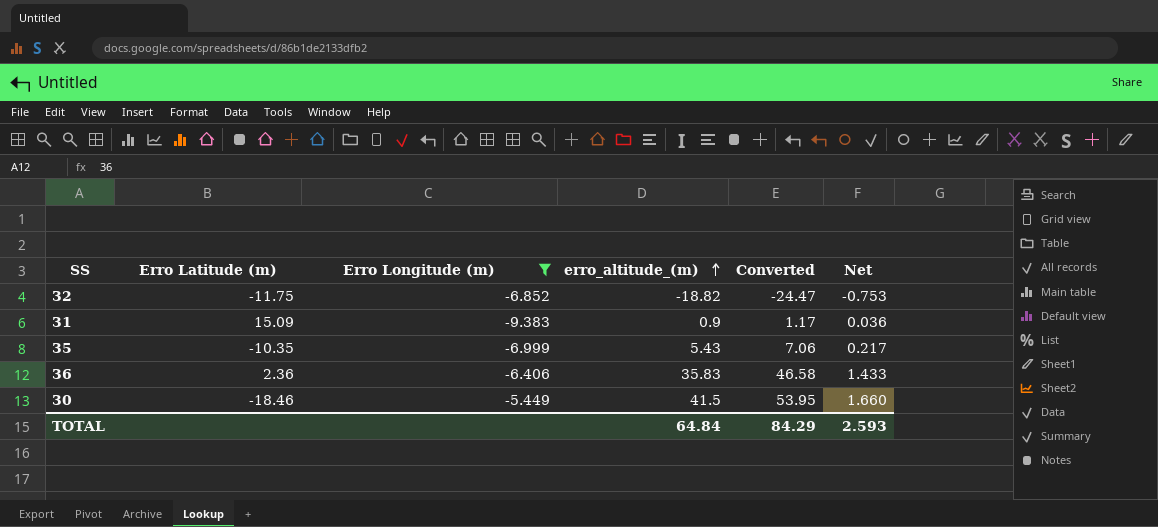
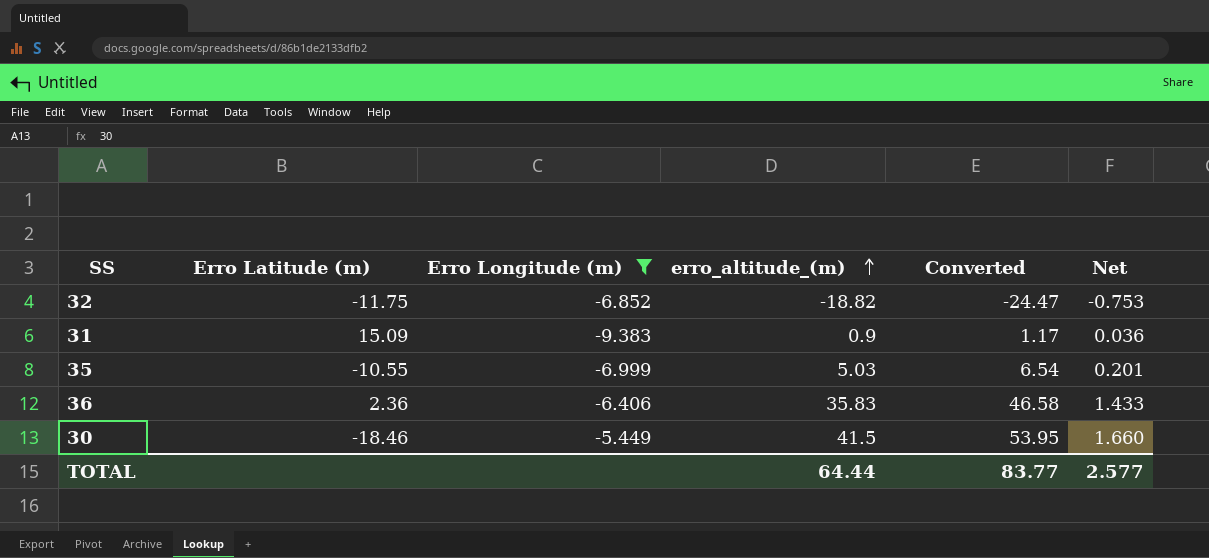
35 | Erro Latitude (m): -10.35 -> -10.55
35 | erro_altitude_(m): 5.43 -> 5.03
35 | Converted: 7.06 -> 6.54
35 | Net: 0.217 -> 0.201
TOTAL | erro_altitude_(m): 64.84 -> 64.44
TOTAL | Converted: 84.29 -> 83.77
TOTAL | Net: 2.593 -> 2.577

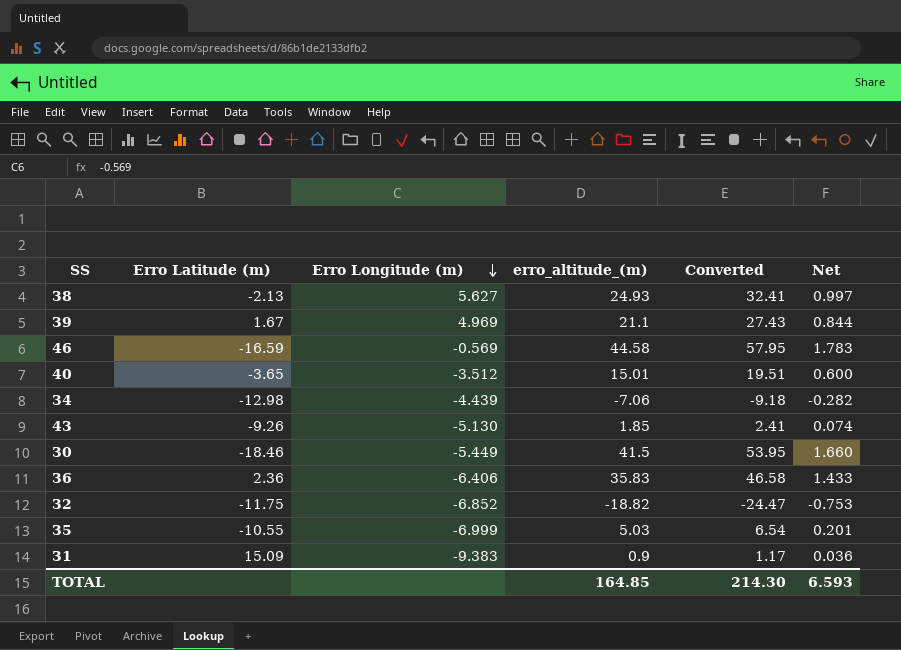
filter: Erro Longitude (m) <= -5.449 -> none
row order: erro_altitude_(m) ascending -> Erro Longitude (m) descending
TOTAL | erro_altitude_(m): 64.44 -> 164.85
TOTAL | Converted: 83.77 -> 214.30
TOTAL | Net: 2.577 -> 6.593

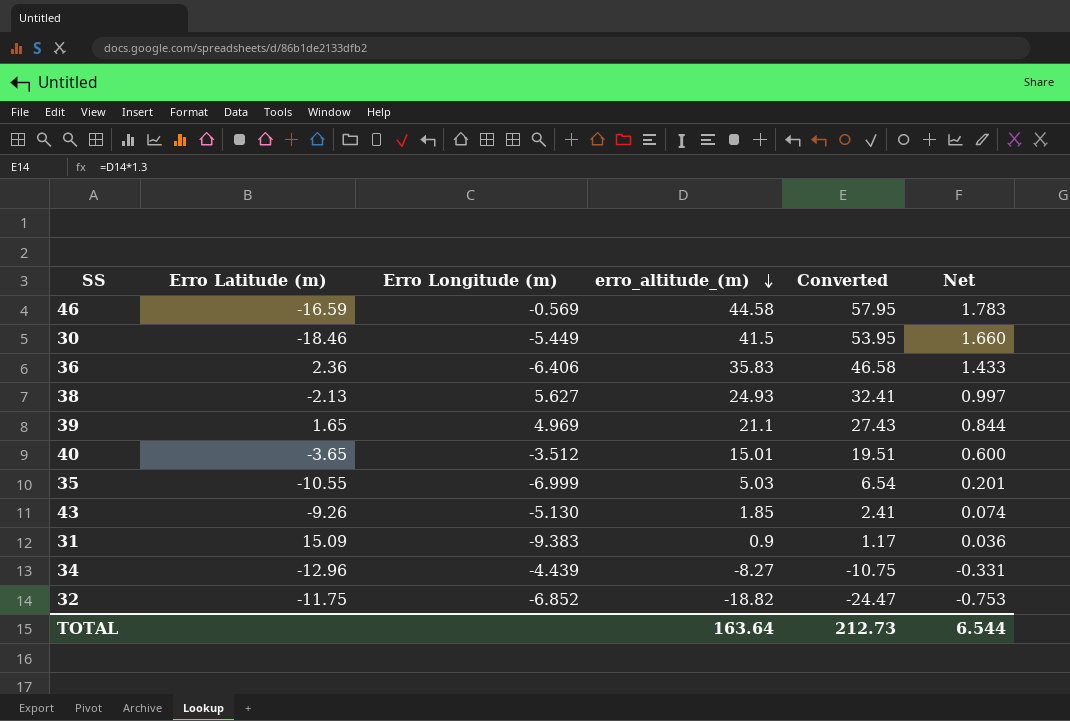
row order: Erro Longitude (m) descending -> erro_altitude_(m) descending
39 | Erro Latitude (m): 1.67 -> 1.65
34 | Erro Latitude (m): -12.98 -> -12.96
34 | erro_altitude_(m): -7.06 -> -8.27
34 | Converted: -9.18 -> -10.75
34 | Net: -0.282 -> -0.331
TOTAL | erro_altitude_(m): 164.85 -> 163.64
TOTAL | Converted: 214.30 -> 212.73
TOTAL | Net: 6.593 -> 6.544

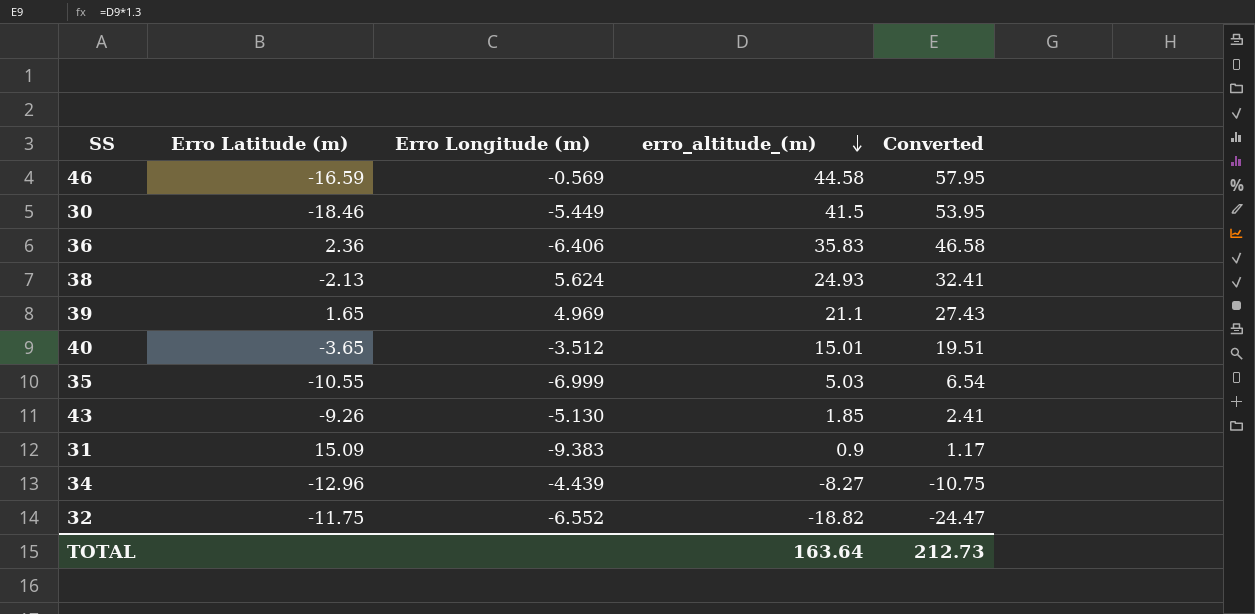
column Net | formula: [erro_altitude_(m)] * 0.04 -> none
38 | Erro Longitude (m): 5.627 -> 5.624
32 | Erro Longitude (m): -6.852 -> -6.552

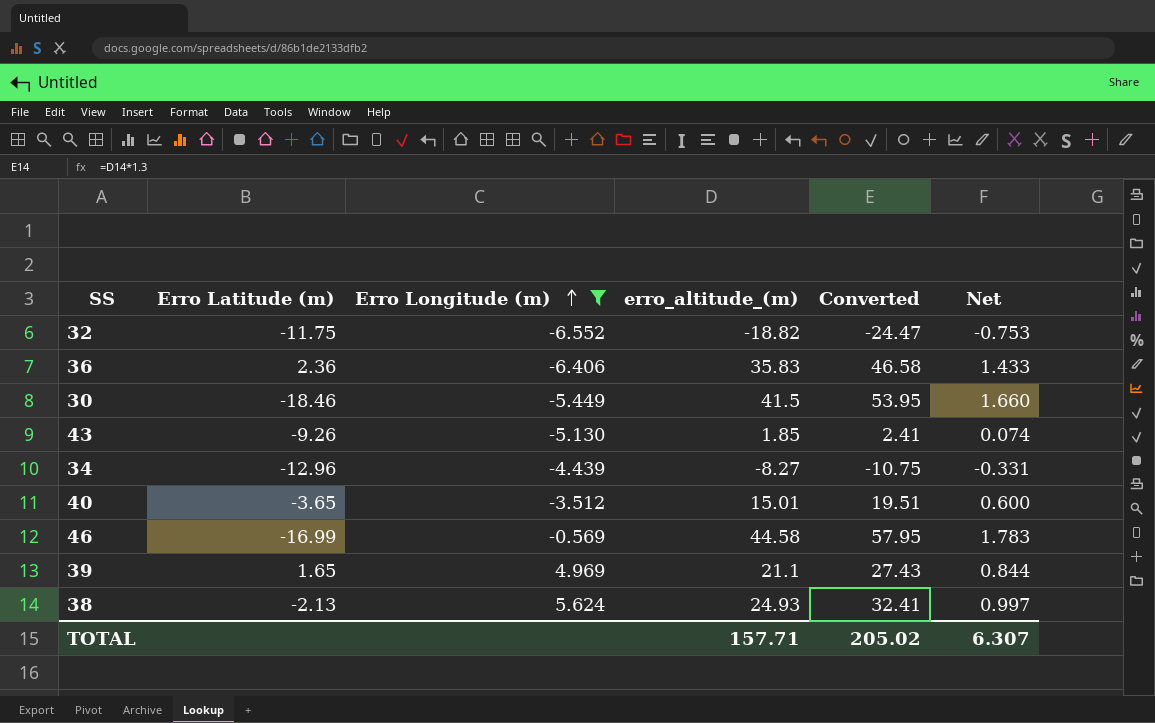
filter: none -> Erro Longitude (m) >= -6.552
row order: erro_altitude_(m) descending -> Erro Longitude (m) ascending
column Net | formula: none -> [erro_altitude_(m)] * 0.04
46 | Erro Latitude (m): -16.59 -> -16.99
TOTAL | erro_altitude_(m): 163.64 -> 157.71
TOTAL | Converted: 212.73 -> 205.02

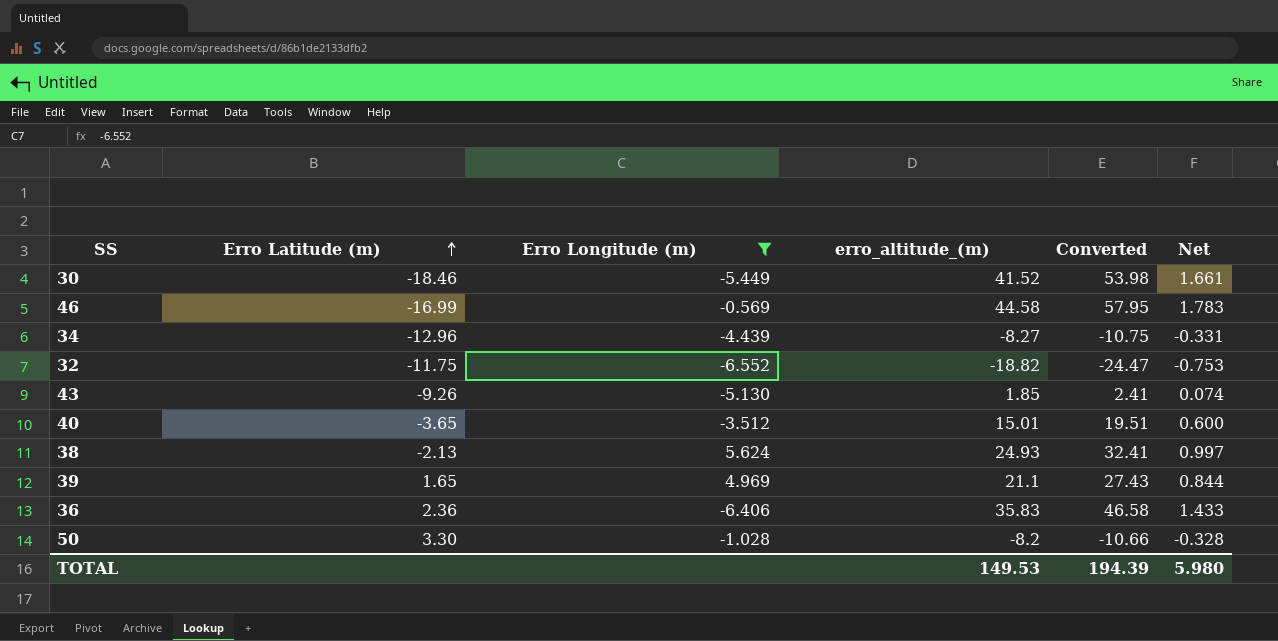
row order: Erro Longitude (m) ascending -> Erro Latitude (m) ascending
30 | erro_altitude_(m): 41.5 -> 41.52
30 | Converted: 53.95 -> 53.98
30 | Net: 1.660 -> 1.661
row 50: none -> 3.30 | -1.028 | -8.2 | -10.66 | -0.328
TOTAL | erro_altitude_(m): 157.71 -> 149.53
TOTAL | Converted: 205.02 -> 194.39
TOTAL | Net: 6.307 -> 5.980

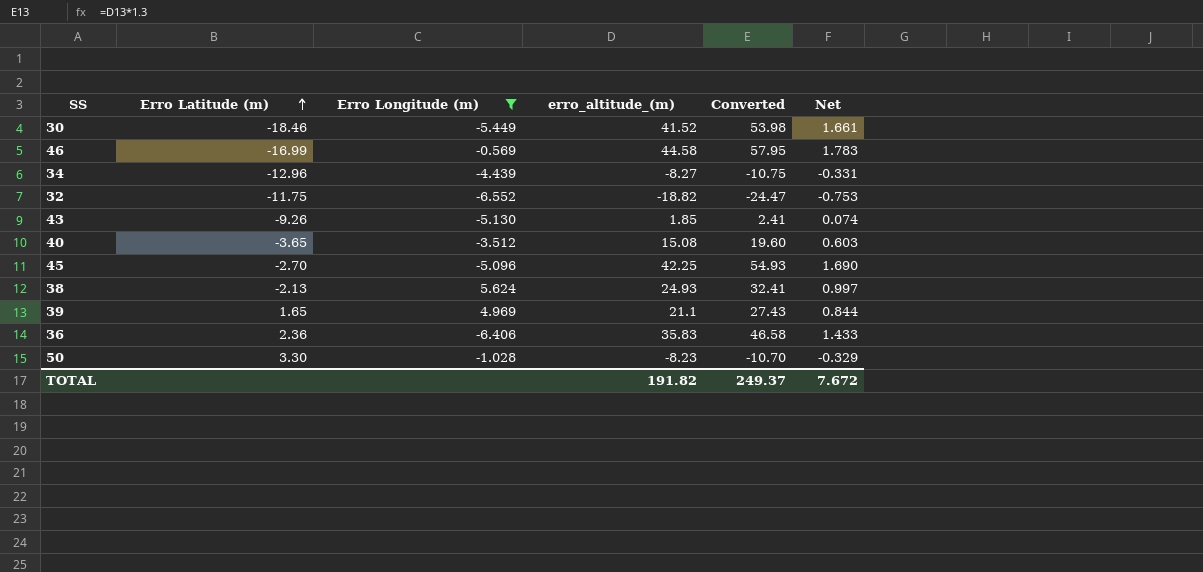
40 | erro_altitude_(m): 15.01 -> 15.08
40 | Converted: 19.51 -> 19.60
40 | Net: 0.600 -> 0.603
row 45: none -> -2.70 | -5.096 | 42.25 | 54.93 | 1.690
50 | erro_altitude_(m): -8.2 -> -8.23
50 | Converted: -10.66 -> -10.70
50 | Net: -0.328 -> -0.329
TOTAL | erro_altitude_(m): 149.53 -> 191.82
TOTAL | Converted: 194.39 -> 249.37
TOTAL | Net: 5.980 -> 7.672

